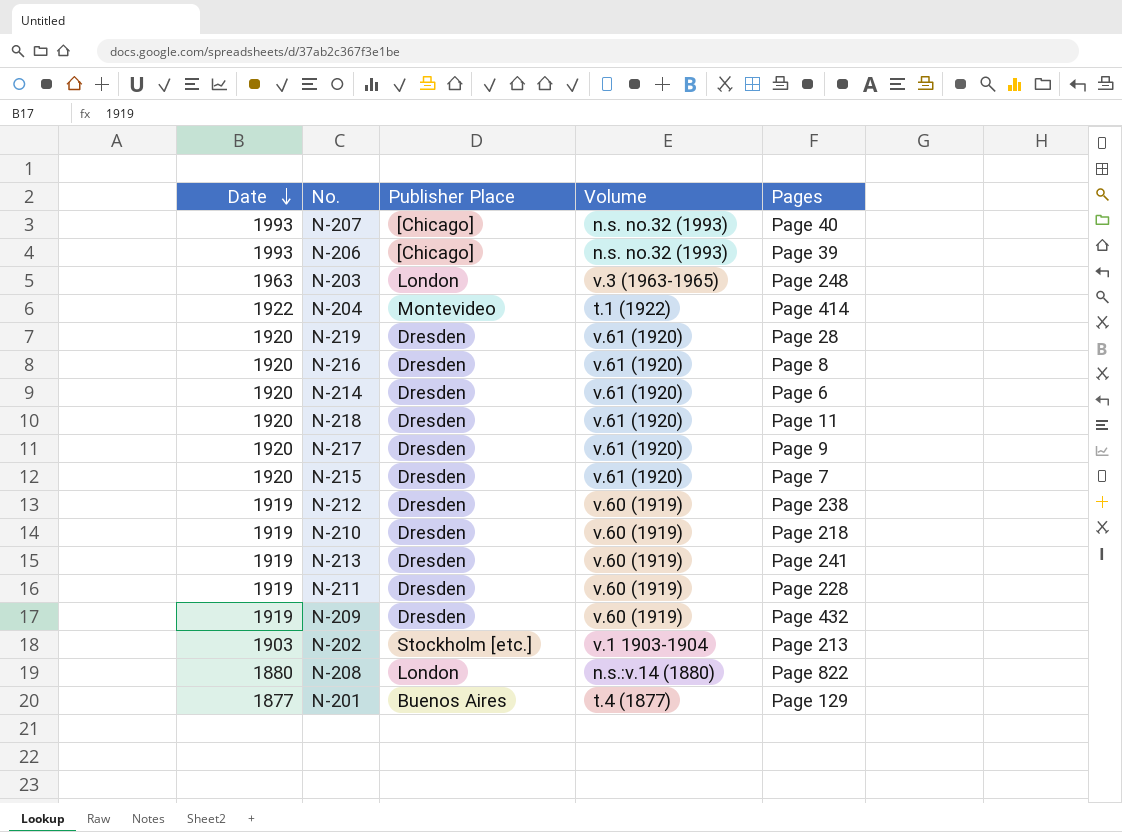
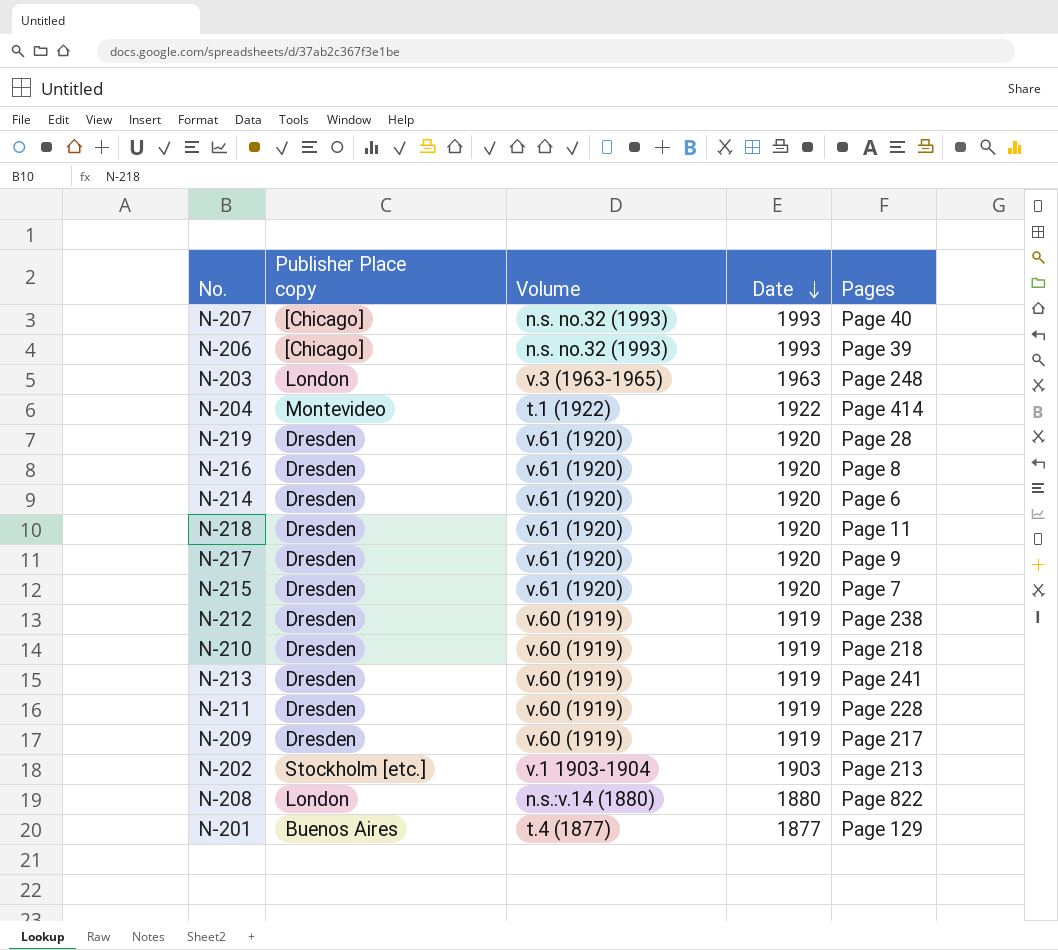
column name: Publisher Place -> Publisher Place copy
column Date | position: 1 -> 4
N-209 | Pages: Page 432 -> Page 217

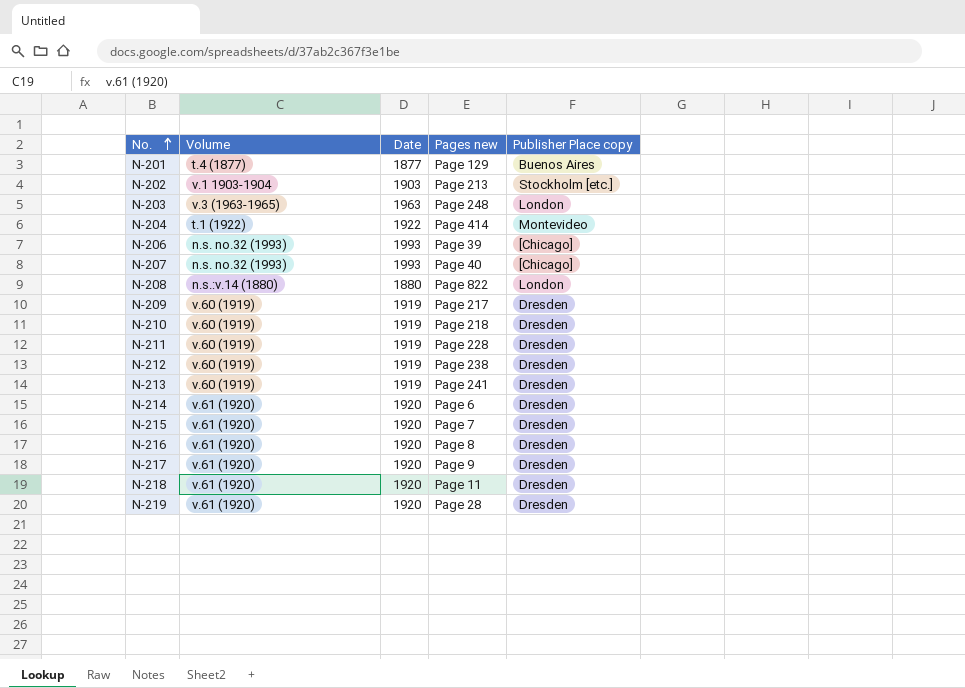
row order: Date descending -> No. ascending
column name: Pages -> Pages new
column Publisher Place copy | position: 2 -> 5

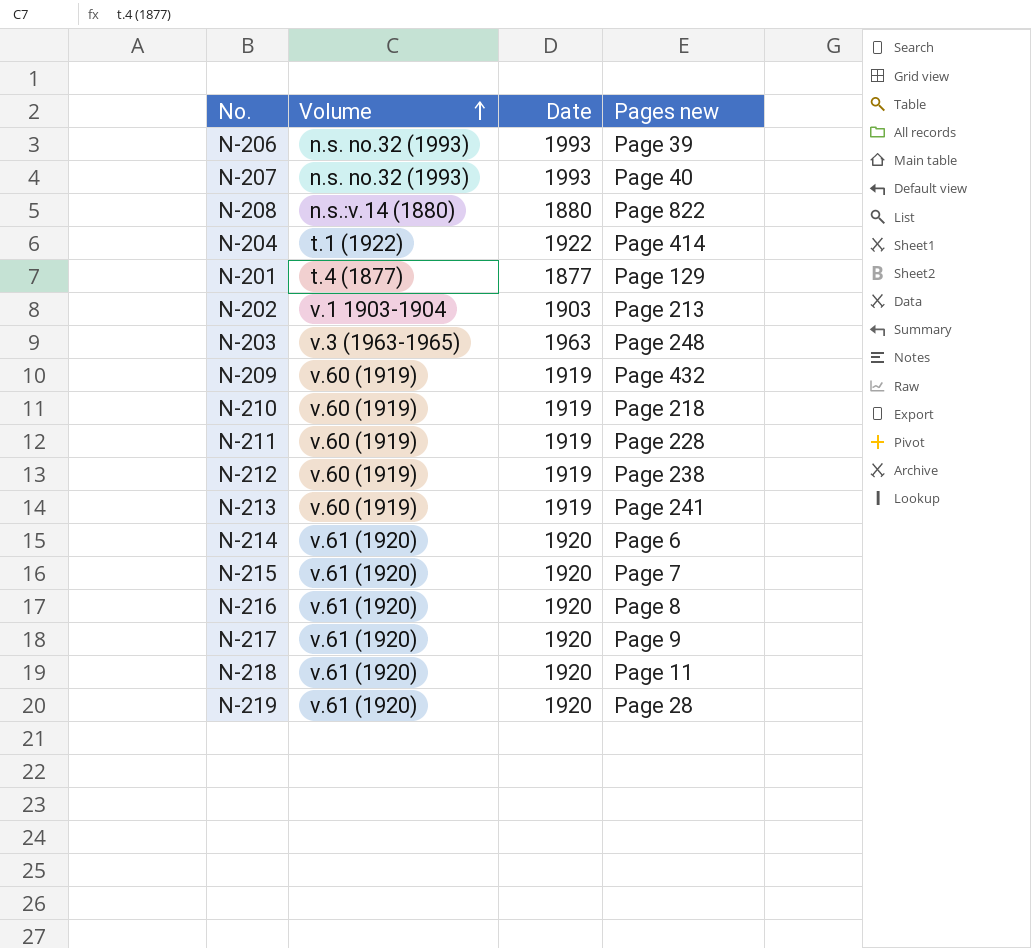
row order: No. ascending -> Volume ascending
column Publisher Place copy | position: 5 -> none
N-209 | Pages new: Page 217 -> Page 432

